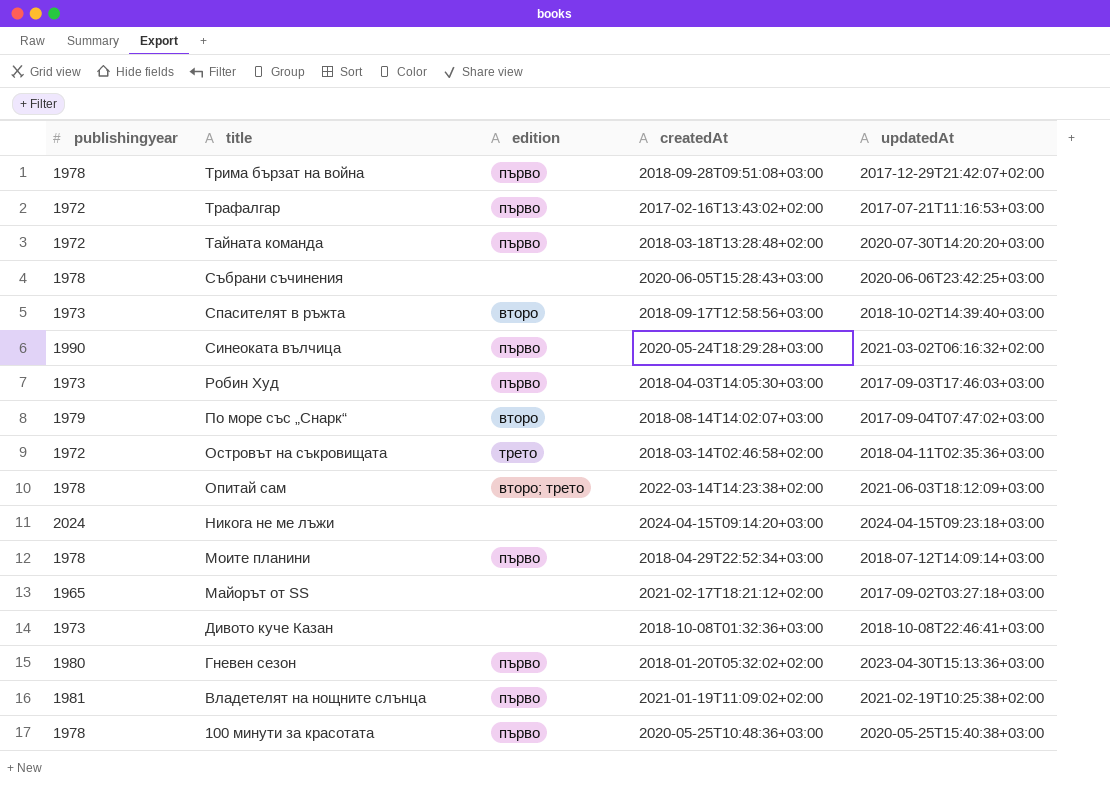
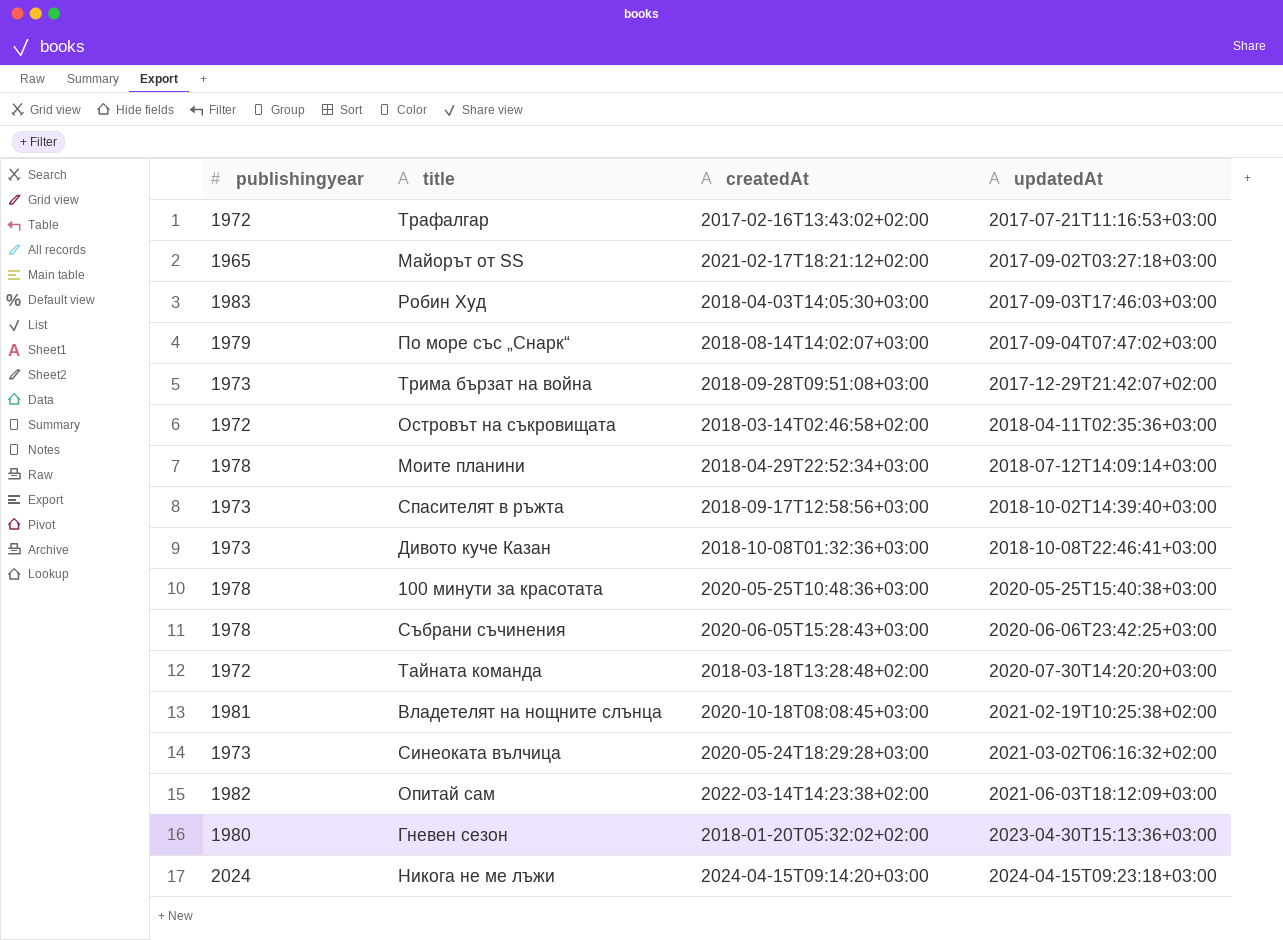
row order: title descending -> updatedAt ascending
column edition | position: 3 -> none
Робин Худ | publishingyear: 1973 -> 1983
Трима бързат на война | publishingyear: 1978 -> 1973
Владетелят на нощните слънца | createdAt: 2021-01-19T11:09:02+02:00 -> 2020-10-18T08:08:45+03:00
Синеоката вълчица | publishingyear: 1990 -> 1973
Опитай сам | publishingyear: 1978 -> 1982

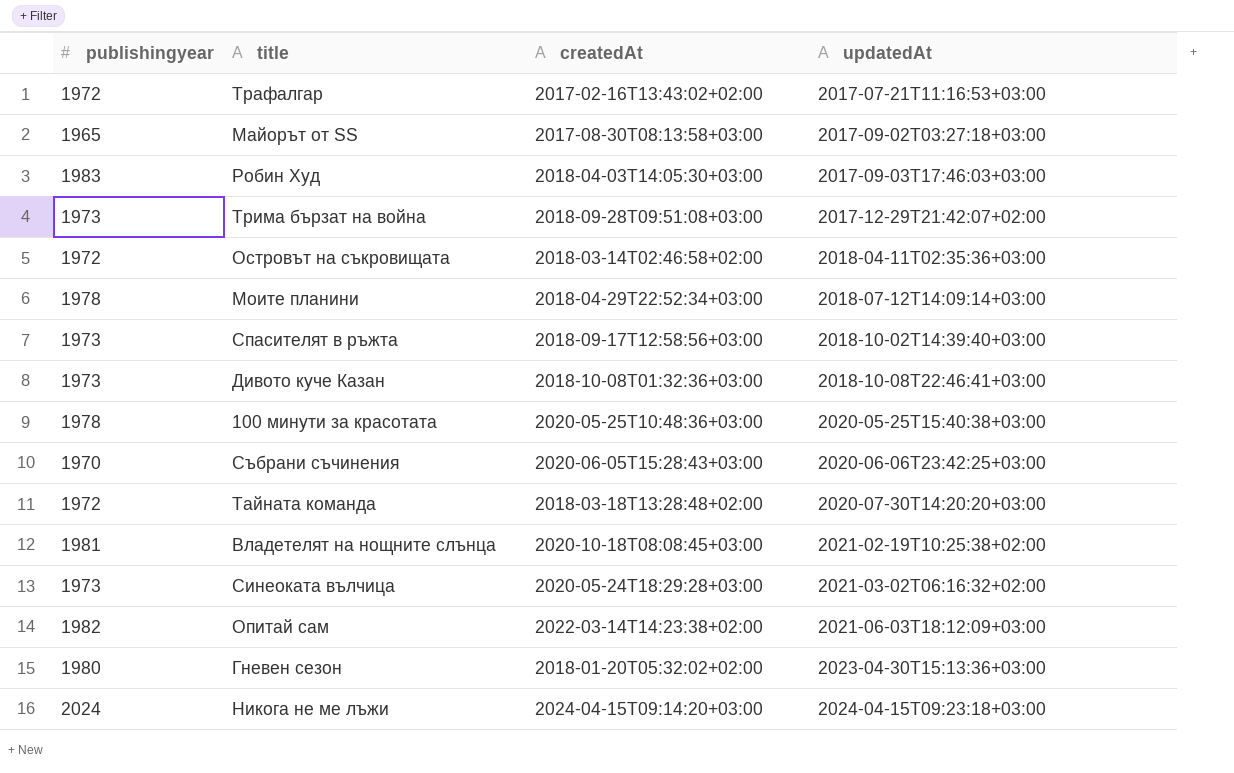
row По море със „Снарк“: 1979 | 2018-08-14T14:02:07+03:00 | 2017-09-04T07:47:02+03:00 -> none
Майорът от SS | createdAt: 2021-02-17T18:21:12+02:00 -> 2017-08-30T08:13:58+03:00
Събрани съчинения | publishingyear: 1978 -> 1970

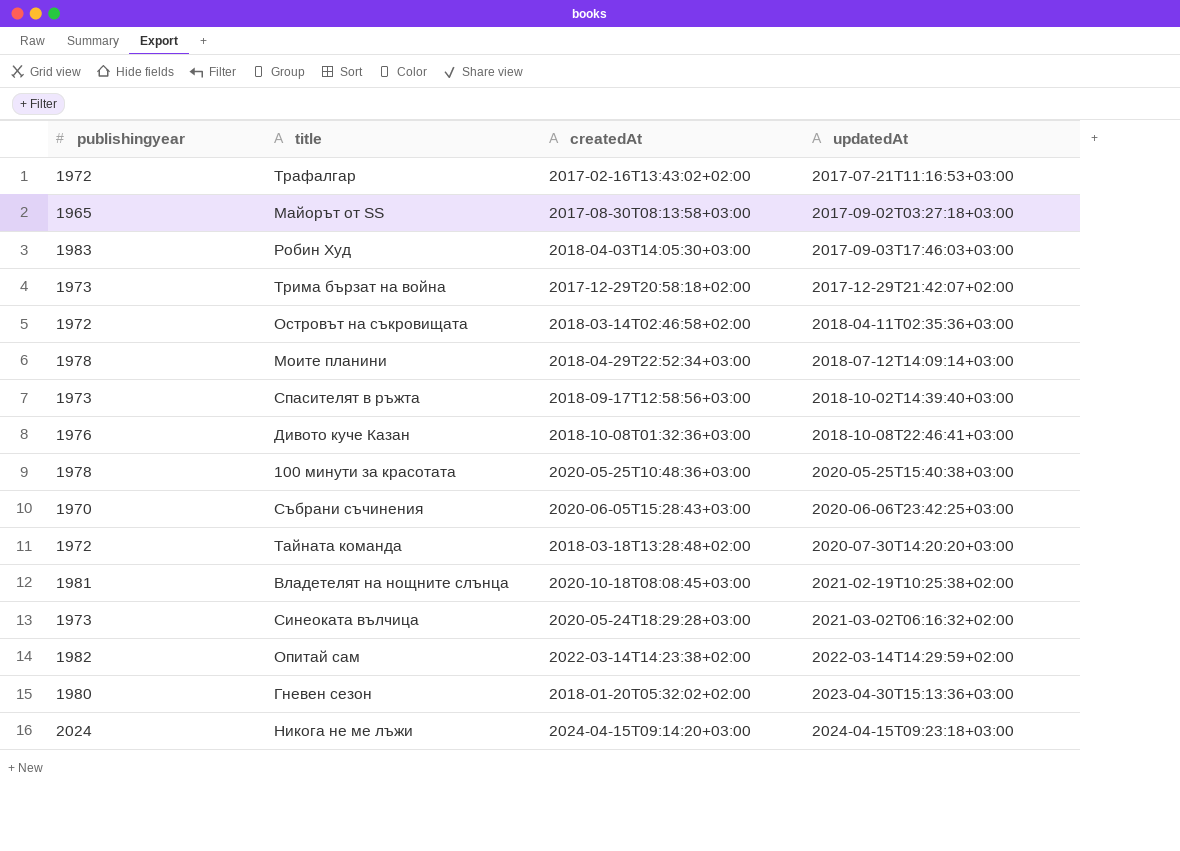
Трима бързат на война | createdAt: 2018-09-28T09:51:08+03:00 -> 2017-12-29T20:58:18+02:00
Дивото куче Казан | publishingyear: 1973 -> 1976
Опитай сам | updatedAt: 2021-06-03T18:12:09+03:00 -> 2022-03-14T14:29:59+02:00

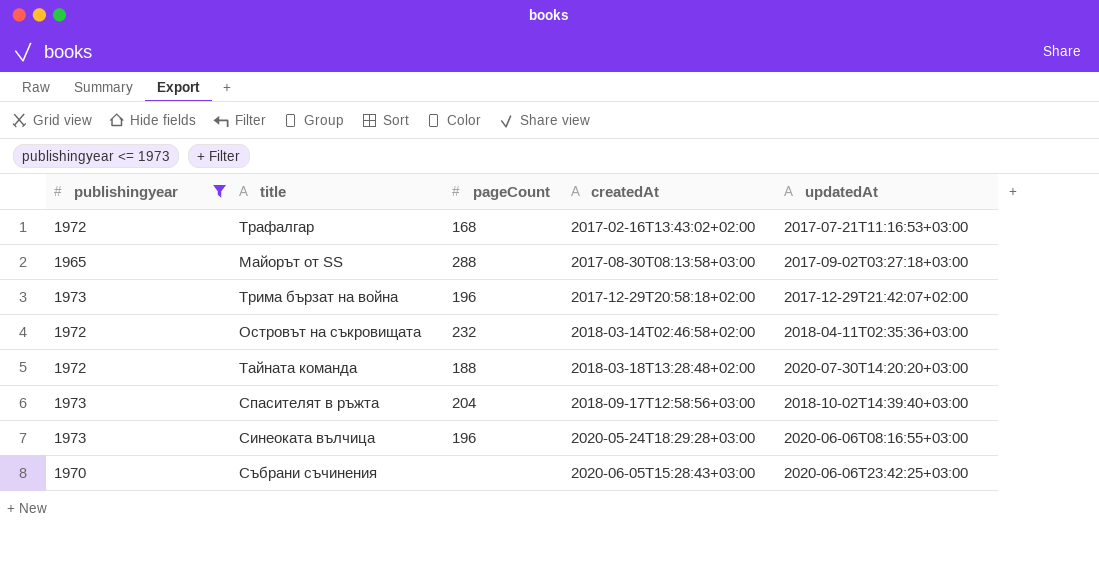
filter: none -> publishingyear <= 1973
row order: updatedAt ascending -> createdAt ascending
column pageCount | position: none -> 3
Синеоката вълчица | updatedAt: 2021-03-02T06:16:32+02:00 -> 2020-06-06T08:16:55+03:00

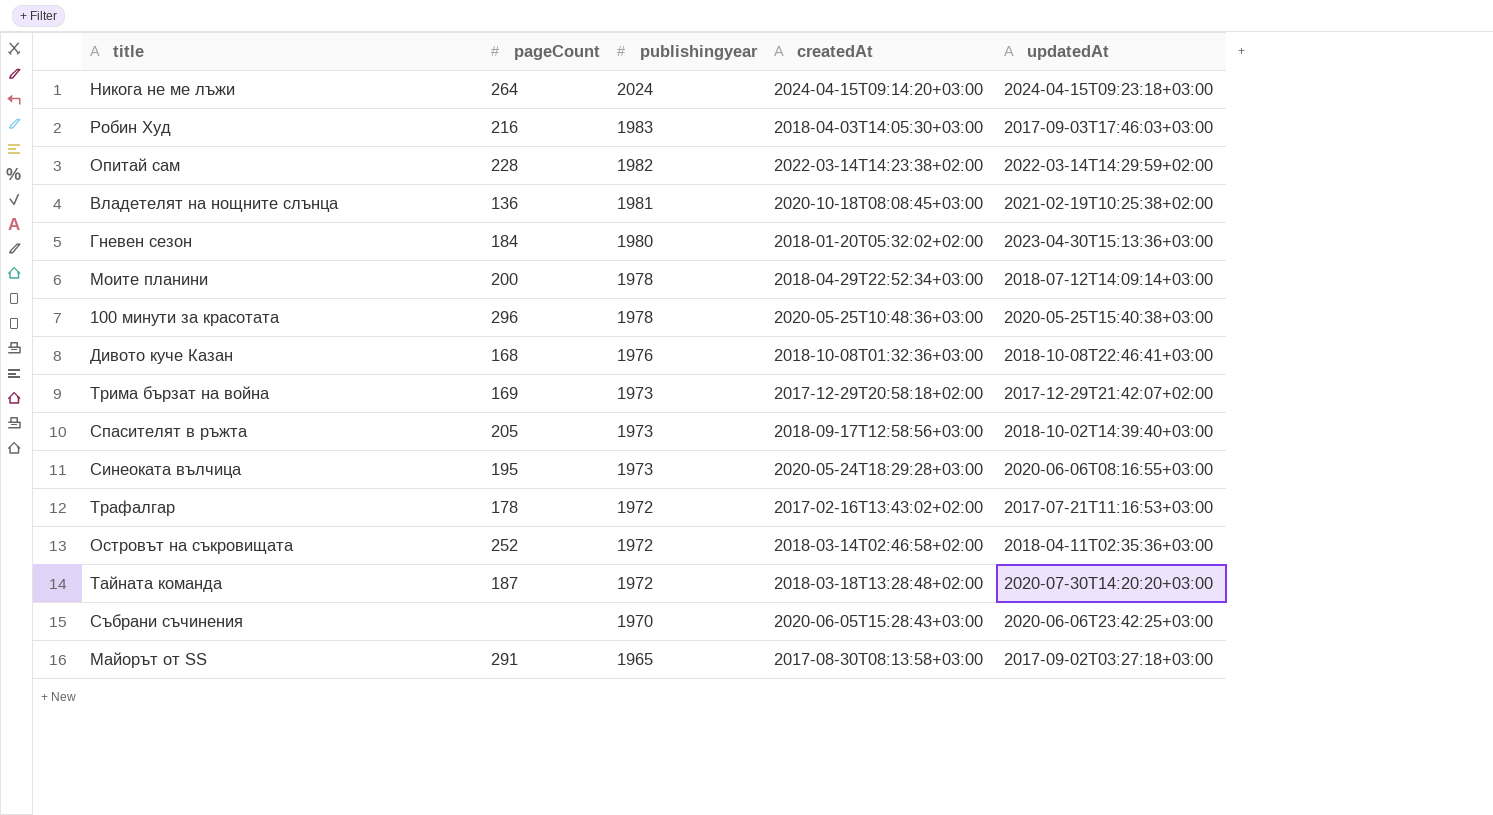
filter: publishingyear <= 1973 -> none
row order: createdAt ascending -> publishingyear descending
column publishingyear | position: 1 -> 3
Трима бързат на война | pageCount: 196 -> 169
Спасителят в ръжта | pageCount: 204 -> 205
Синеоката вълчица | pageCount: 196 -> 195
Трафалгар | pageCount: 168 -> 178
Островът на съкровищата | pageCount: 232 -> 252
Тайната команда | pageCount: 188 -> 187
Майорът от SS | pageCount: 288 -> 291

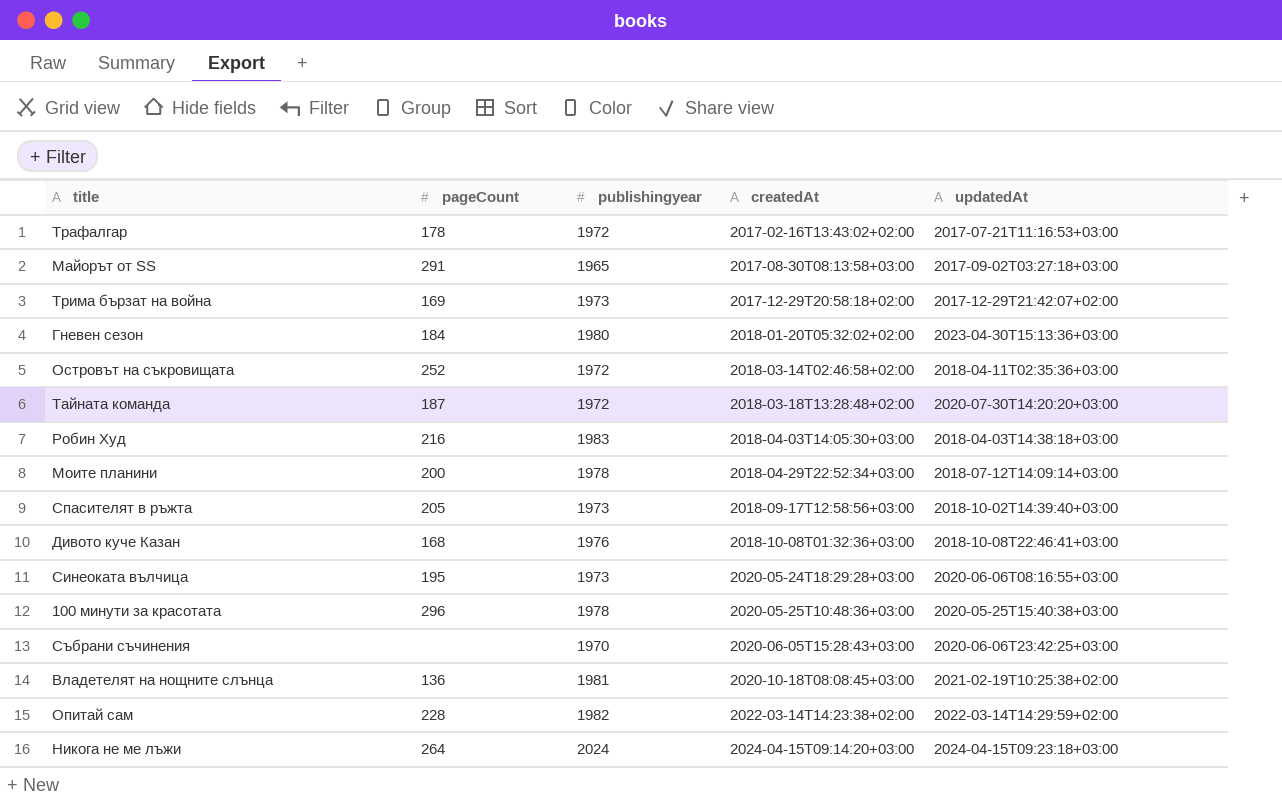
row order: publishingyear descending -> createdAt ascending
Робин Худ | updatedAt: 2017-09-03T17:46:03+03:00 -> 2018-04-03T14:38:18+03:00

